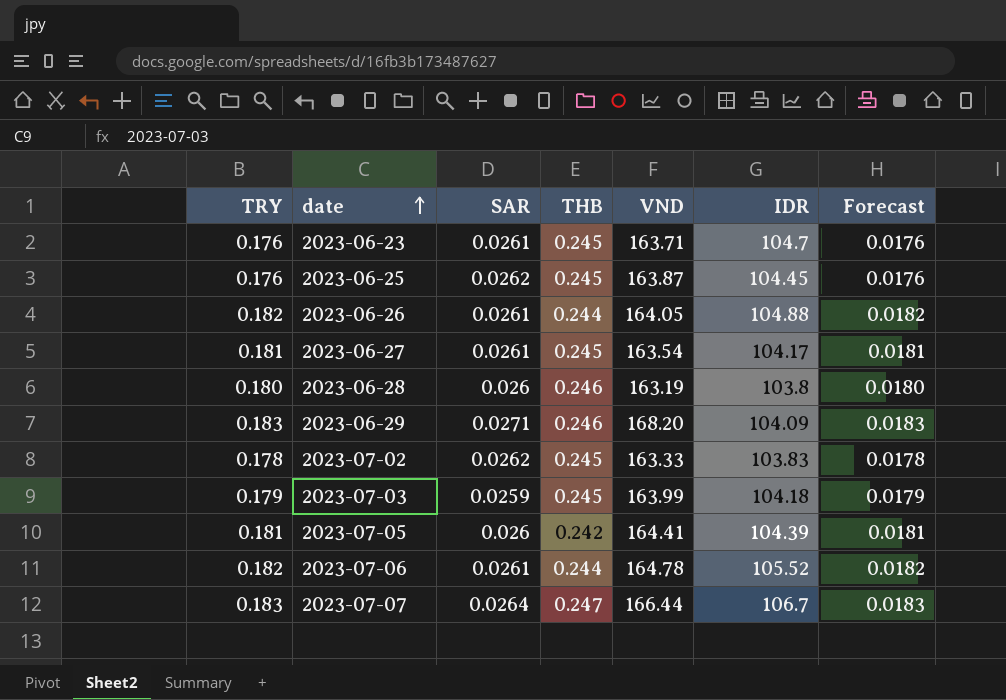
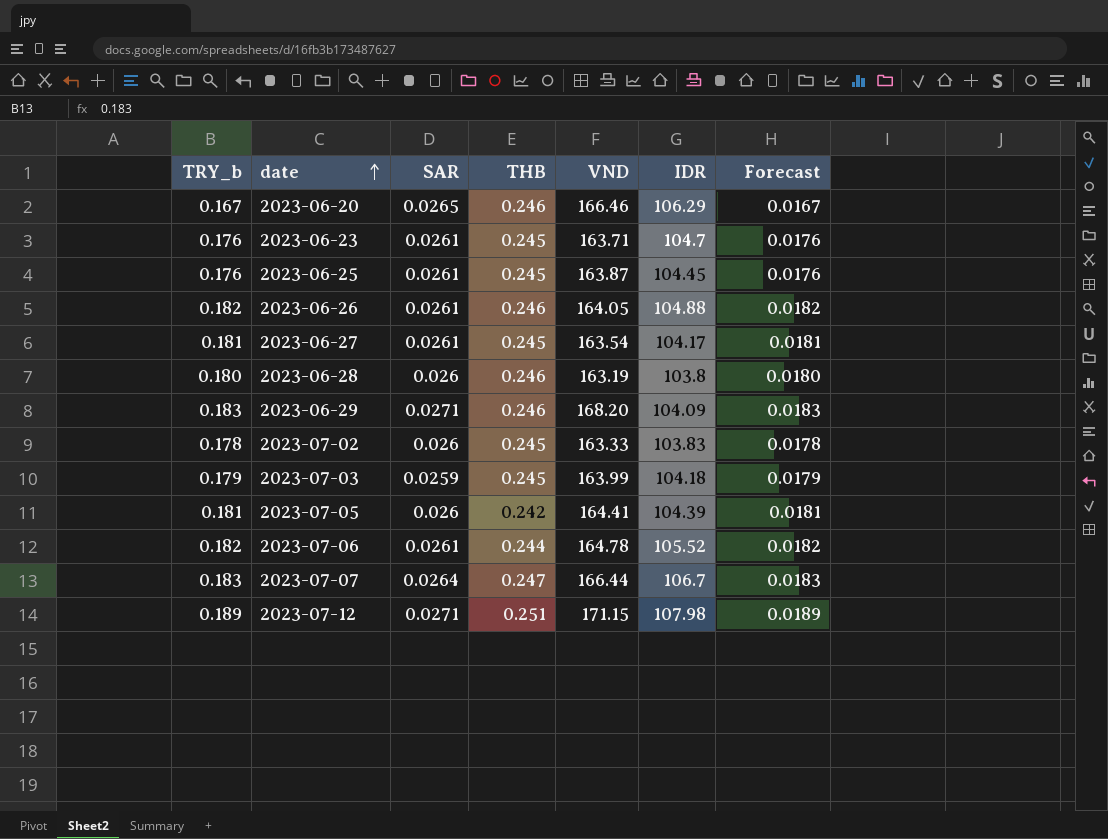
column name: TRY -> TRY_b
row 2023-06-20: none -> 0.167 | 0.0265 | 0.246 | 166.46 | 106.29 | 0.0167
2023-06-25 | SAR: 0.0262 -> 0.0261
2023-06-26 | THB: 0.244 -> 0.246
2023-07-02 | SAR: 0.0262 -> 0.026
row 2023-07-12: none -> 0.189 | 0.0271 | 0.251 | 171.15 | 107.98 | 0.0189

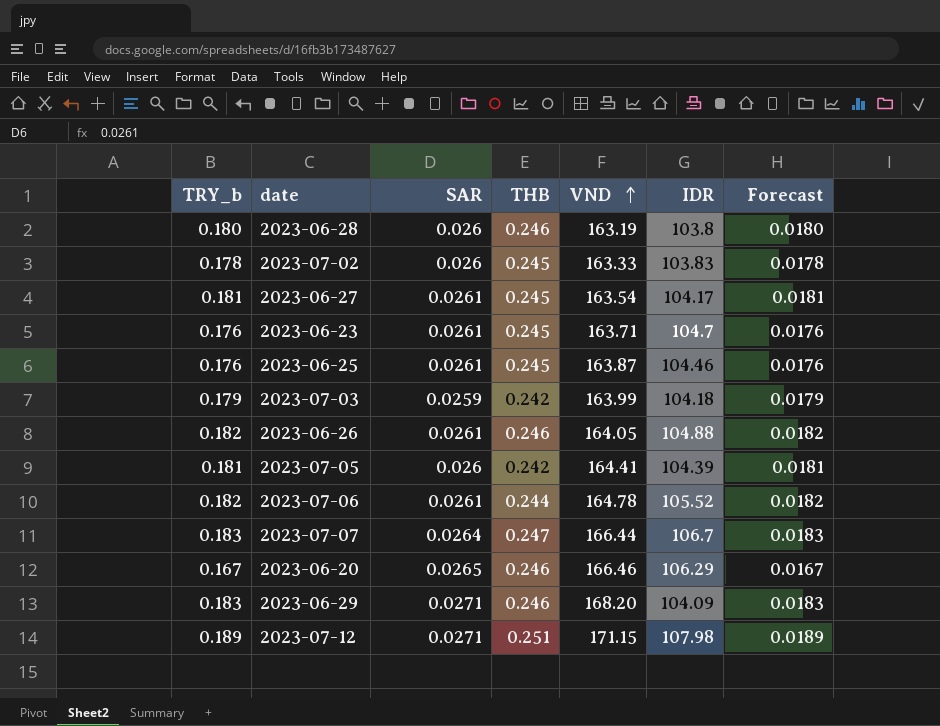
row order: date ascending -> VND ascending
2023-06-25 | IDR: 104.45 -> 104.46
2023-07-03 | THB: 0.245 -> 0.242

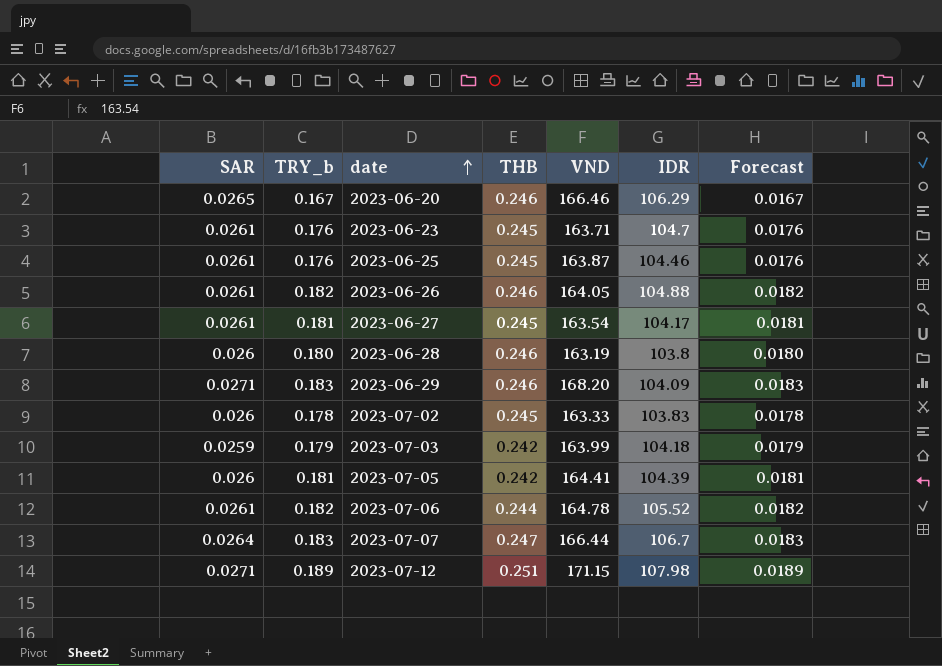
row order: VND ascending -> date ascending
column SAR | position: 3 -> 1

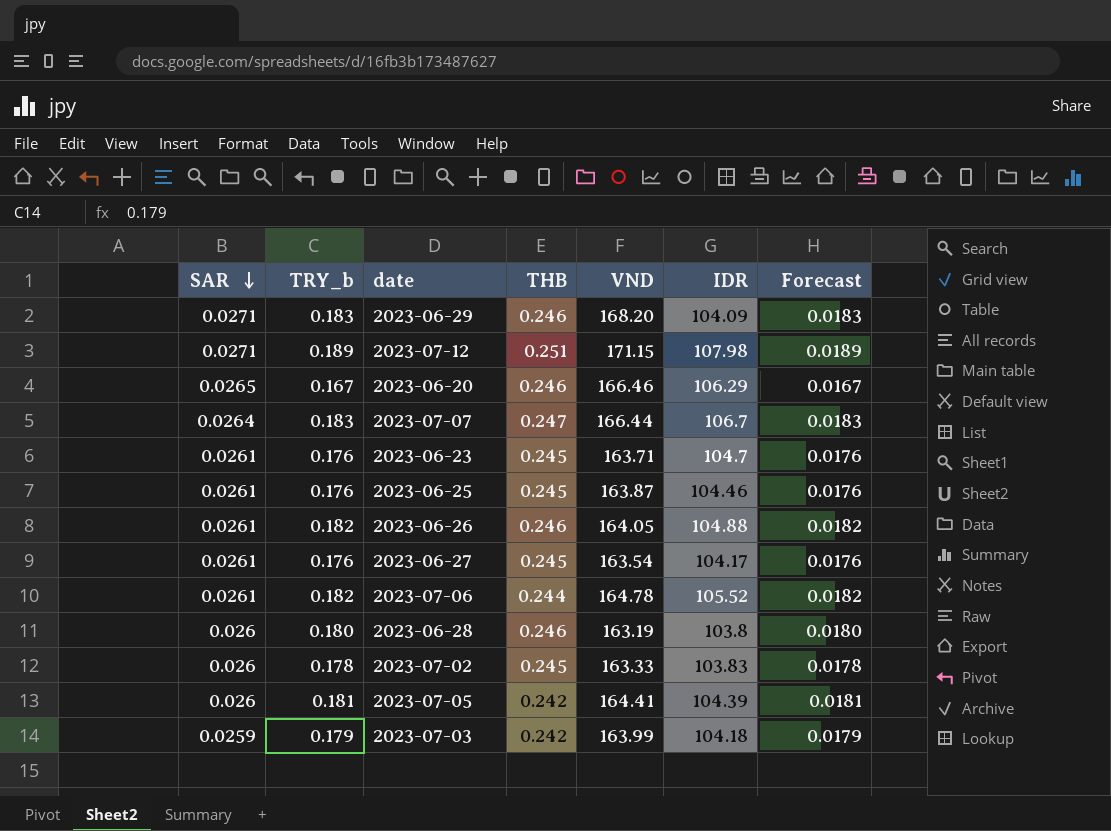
row order: date ascending -> SAR descending
2023-06-27 | TRY_b: 0.181 -> 0.176
2023-06-27 | Forecast: 0.0181 -> 0.0176

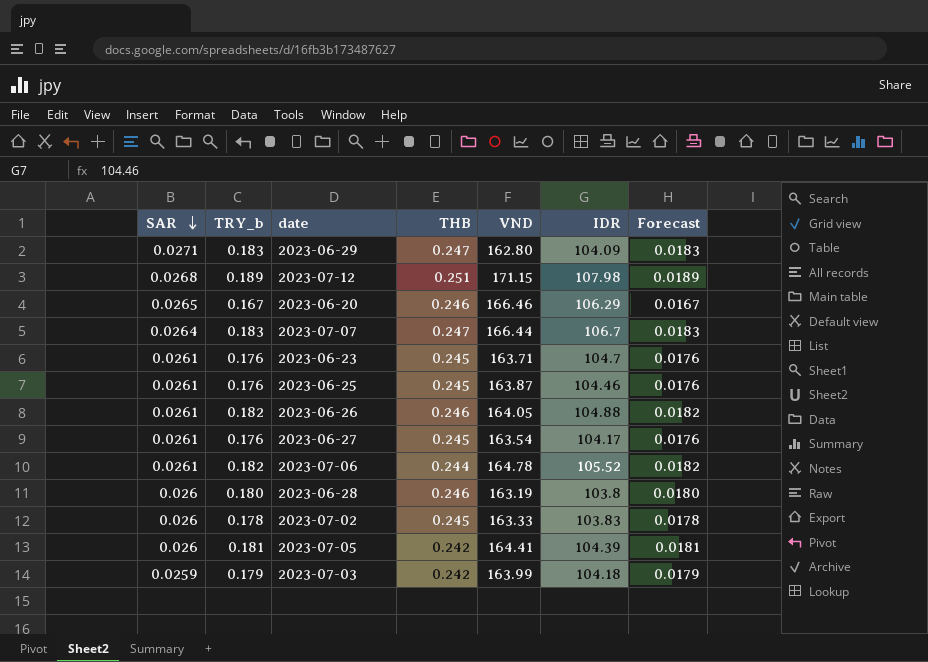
2023-06-29 | THB: 0.246 -> 0.247
2023-06-29 | VND: 168.20 -> 162.80
2023-07-12 | SAR: 0.0271 -> 0.0268

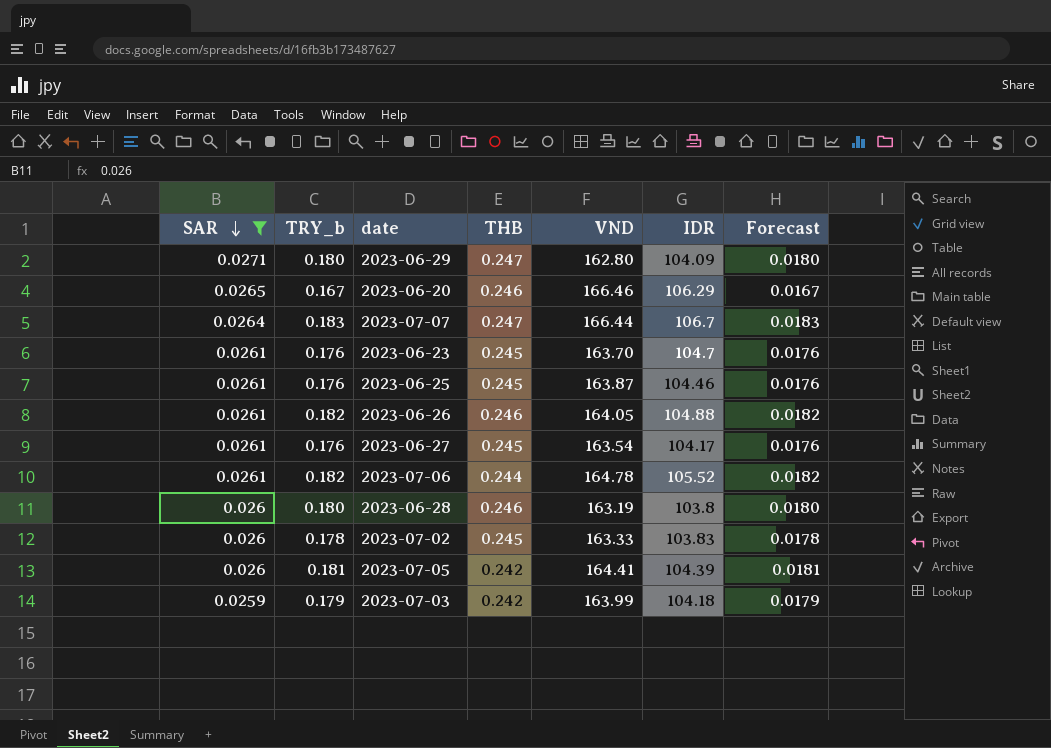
filter: none -> SAR != 0.0268
2023-06-29 | TRY_b: 0.183 -> 0.180
2023-06-29 | Forecast: 0.0183 -> 0.0180
2023-06-23 | VND: 163.71 -> 163.70

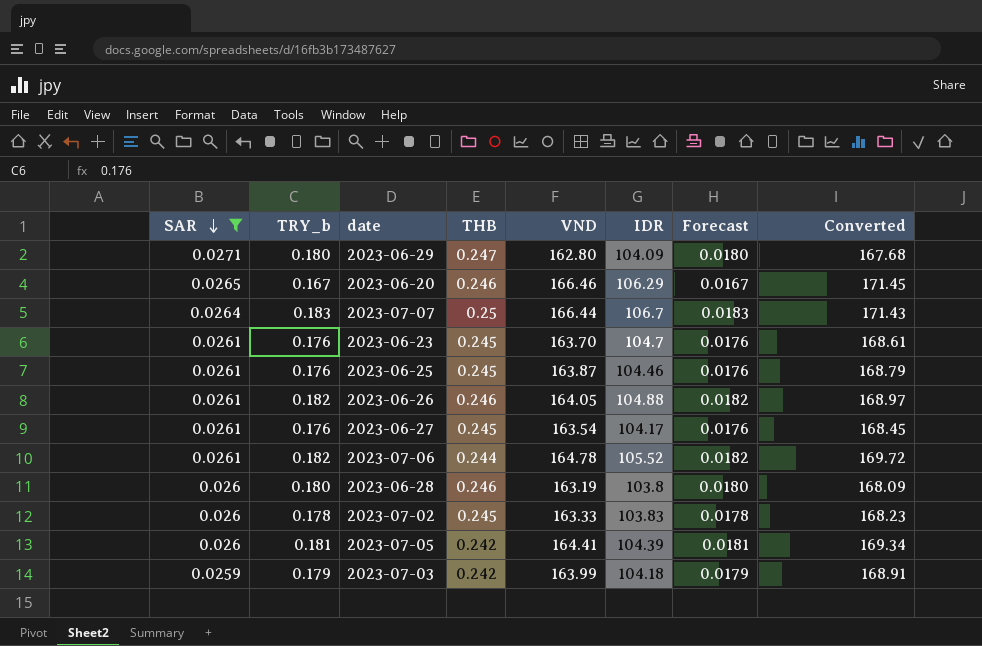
column Converted | formula: none -> [VND] * 1.03
2023-07-07 | THB: 0.247 -> 0.25

